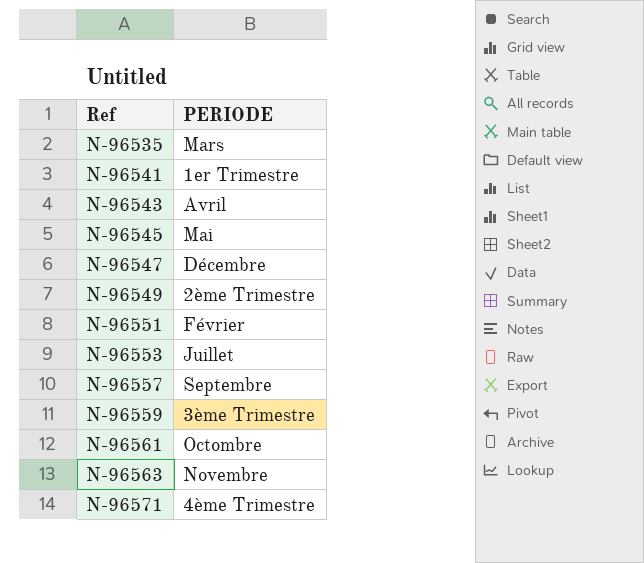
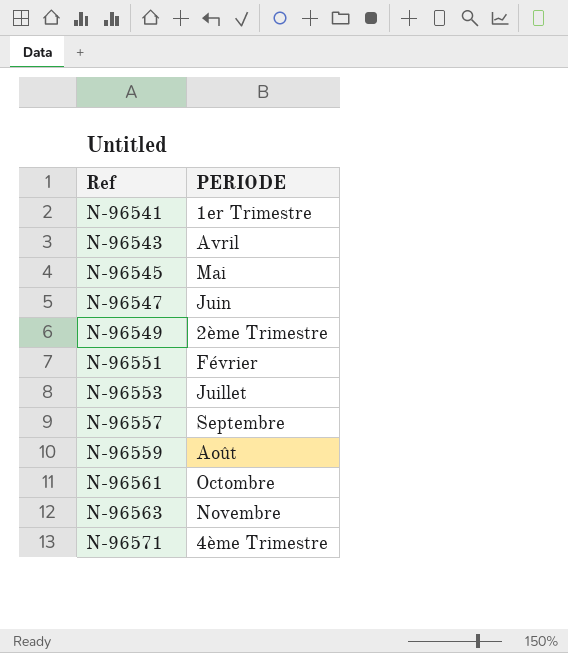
row N-96535: Mars -> none
N-96547 | PERIODE: Décembre -> Juin
N-96559 | PERIODE: 3ème Trimestre -> Août

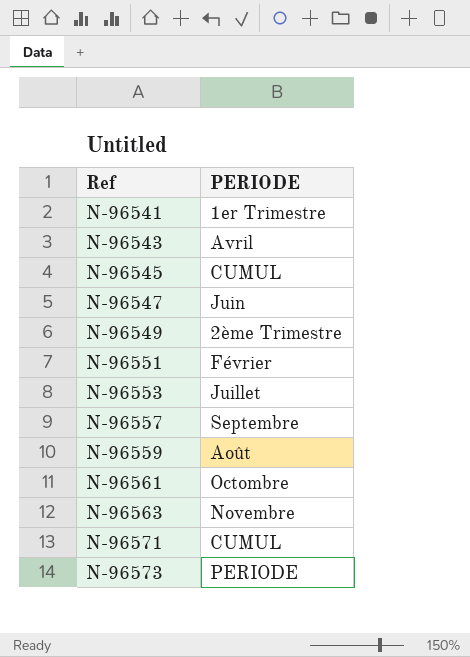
N-96545 | PERIODE: Mai -> CUMUL
N-96571 | PERIODE: 4ème Trimestre -> CUMUL
row N-96573: none -> PERIODE

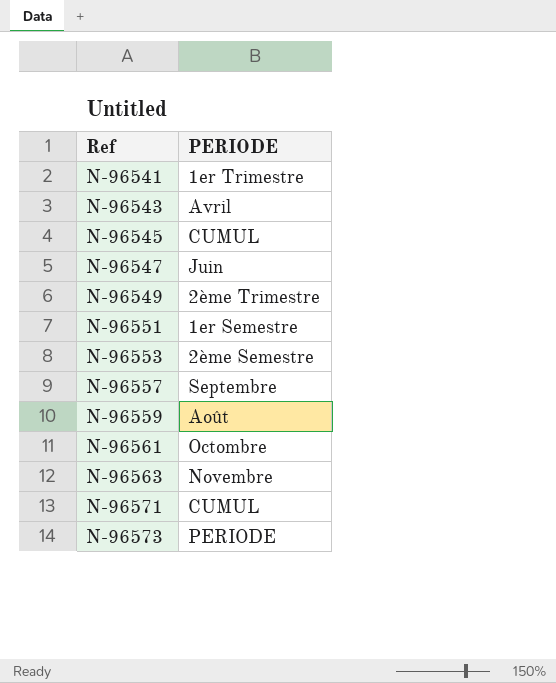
N-96551 | PERIODE: Février -> 1er Semestre
N-96553 | PERIODE: Juillet -> 2ème Semestre

